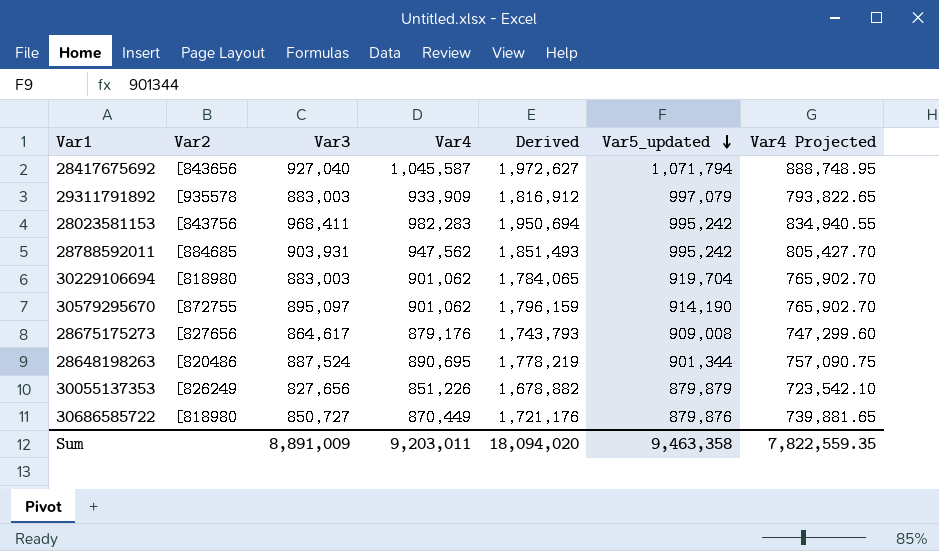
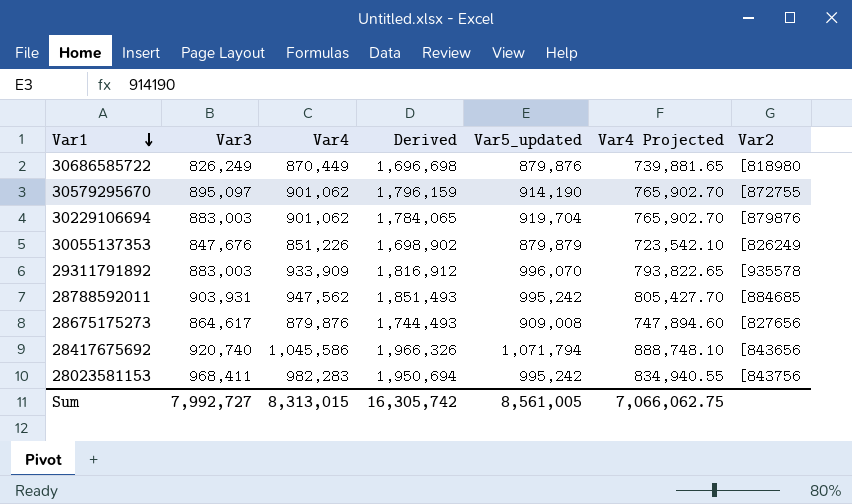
row order: Var5_updated descending -> Var1 descending
column Var2 | position: 2 -> 7
row 28648198263: [820486 | 887,524 | 890,695 | 1,778,219 | 901,344 | 757,090.75 -> none
30686585722 | Var3: 850,727 -> 826,249
30686585722 | Derived: 1,721,176 -> 1,696,698
30229106694 | Var2: [818980 -> [879876
30055137353 | Var3: 827,656 -> 847,676
30055137353 | Derived: 1,678,882 -> 1,698,902
29311791892 | Var5_updated: 997,079 -> 996,070
28675175273 | Var4: 879,176 -> 879,876
28675175273 | Derived: 1,743,793 -> 1,744,493
28675175273 | Var4 Projected: 747,299.60 -> 747,894.60
28417675692 | Var3: 927,040 -> 920,740
28417675692 | Var4: 1,045,587 -> 1,045,586
28417675692 | Derived: 1,972,627 -> 1,966,326
28417675692 | Var4 Projected: 888,748.95 -> 888,748.10
Sum | Var3: 8,891,009 -> 7,992,727
Sum | Var4: 9,203,011 -> 8,313,015
Sum | Derived: 18,094,020 -> 16,305,742
Sum | Var5_updated: 9,463,358 -> 8,561,005
Sum | Var4 Projected: 7,822,559.35 -> 7,066,062.75

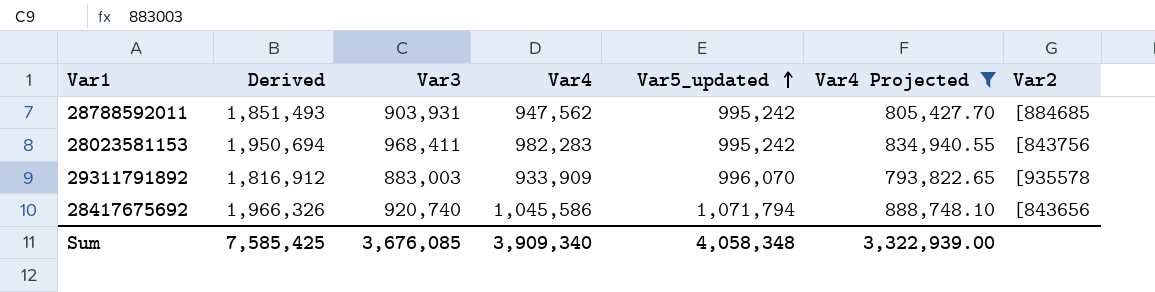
filter: none -> Var4 Projected >= 793,822.65
row order: Var1 descending -> Var5_updated ascending
column Derived | position: 4 -> 2
Sum | Derived: 16,305,742 -> 7,585,425
Sum | Var3: 7,992,727 -> 3,676,085
Sum | Var4: 8,313,015 -> 3,909,340
Sum | Var5_updated: 8,561,005 -> 4,058,348
Sum | Var4 Projected: 7,066,062.75 -> 3,322,939.00

